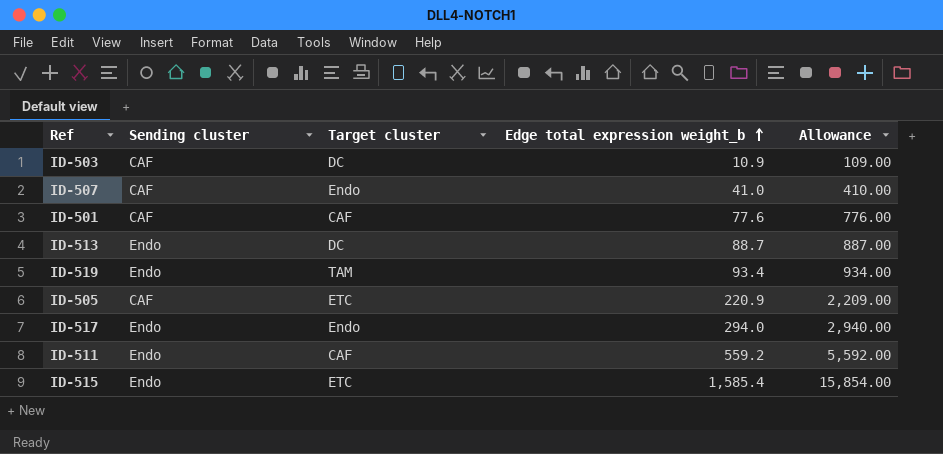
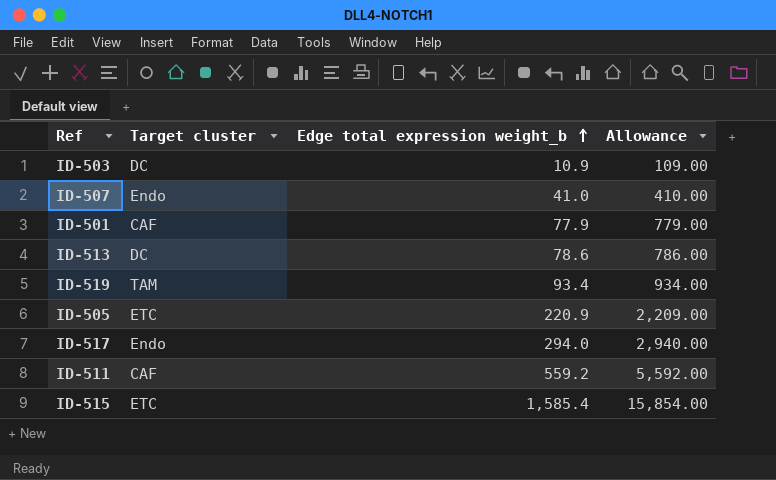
column Sending cluster | position: 2 -> none
ID-501 | Edge total expression weight_b: 77.6 -> 77.9
ID-501 | Allowance: 776.00 -> 779.00
ID-513 | Edge total expression weight_b: 88.7 -> 78.6
ID-513 | Allowance: 887.00 -> 786.00

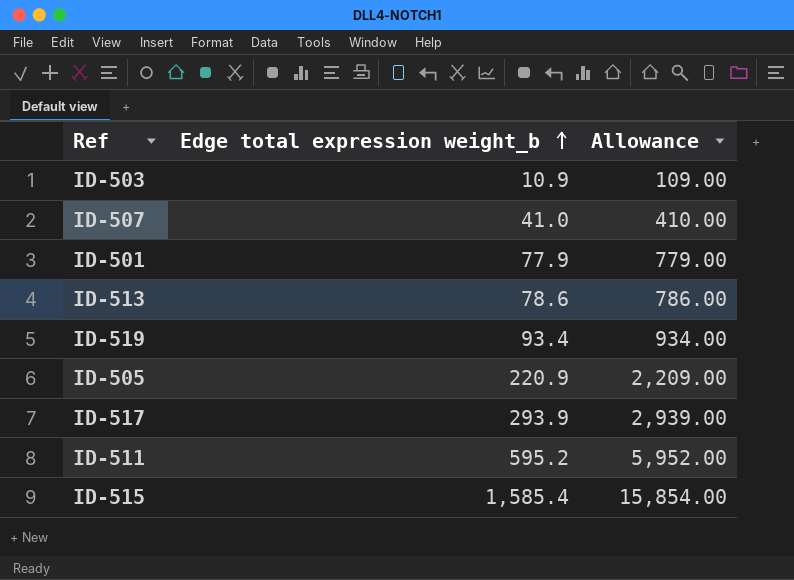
column Target cluster | position: 2 -> none
ID-517 | Edge total expression weight_b: 294.0 -> 293.9
ID-517 | Allowance: 2,940.00 -> 2,939.00
ID-511 | Edge total expression weight_b: 559.2 -> 595.2
ID-511 | Allowance: 5,592.00 -> 5,952.00

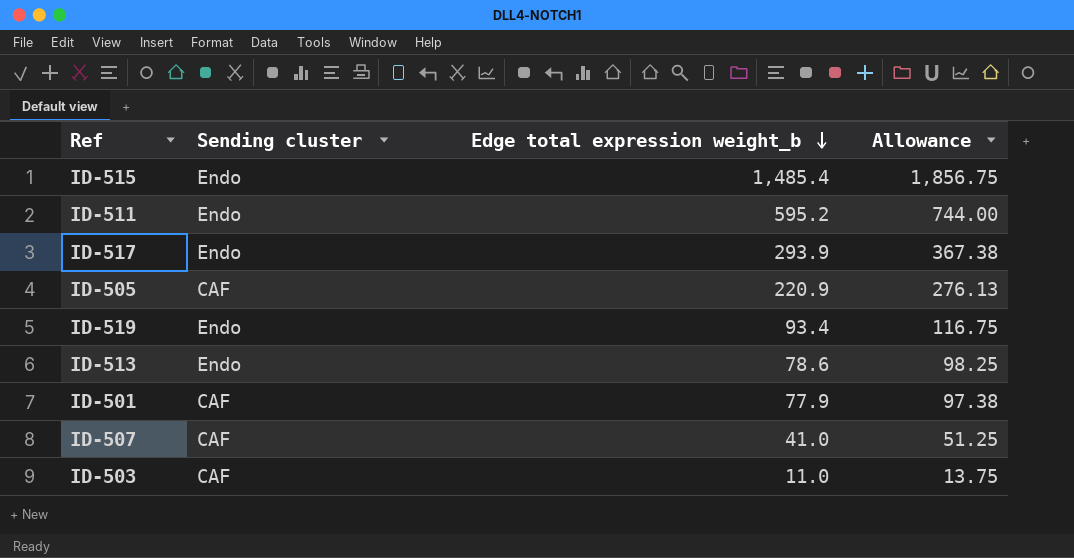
row order: Edge total expression weight_b ascending -> Edge total expression weight_b descending
column Sending cluster | position: none -> 2
column Allowance | formula: [Edge total expression weight_b] * 10 -> [Edge total expression weight_b] * 1.25
ID-515 | Edge total expression weight_b: 1,585.4 -> 1,485.4
ID-503 | Edge total expression weight_b: 10.9 -> 11.0

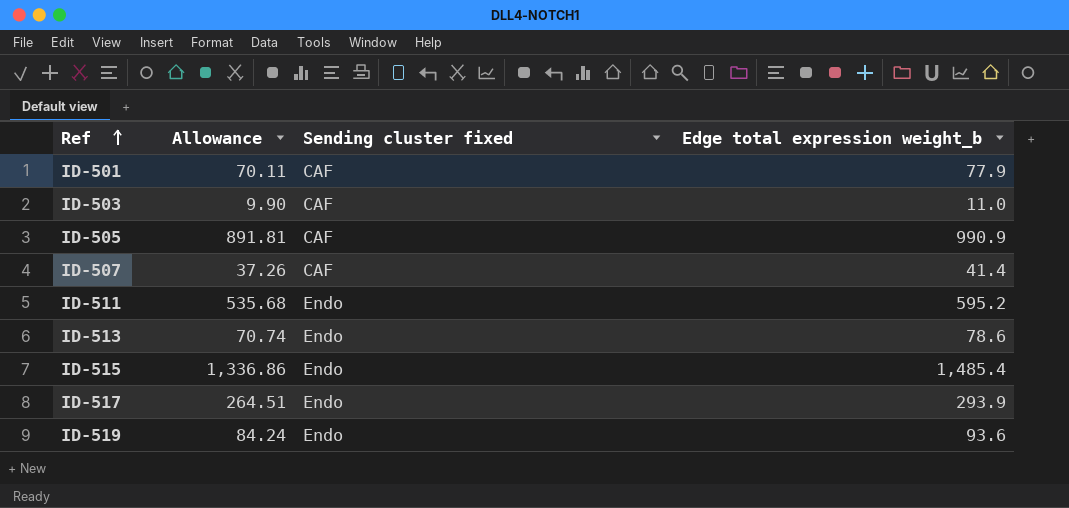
row order: Edge total expression weight_b descending -> Ref ascending
column Allowance | formula: [Edge total expression weight_b] * 1.25 -> [Edge total expression weight_b] * 0.9
column Allowance | position: 4 -> 2
column name: Sending cluster -> Sending cluster fixed
ID-505 | Edge total expression weight_b: 220.9 -> 990.9
ID-507 | Edge total expression weight_b: 41.0 -> 41.4
ID-519 | Edge total expression weight_b: 93.4 -> 93.6

